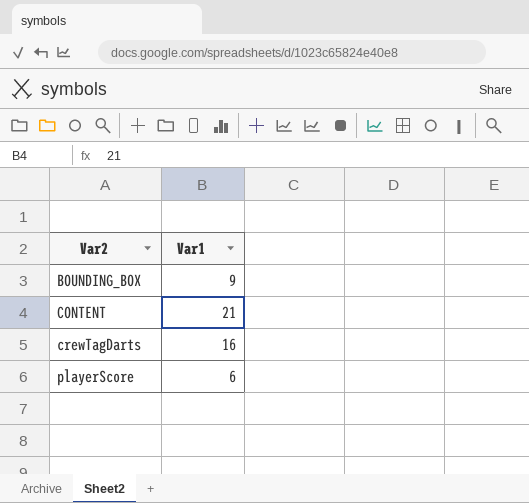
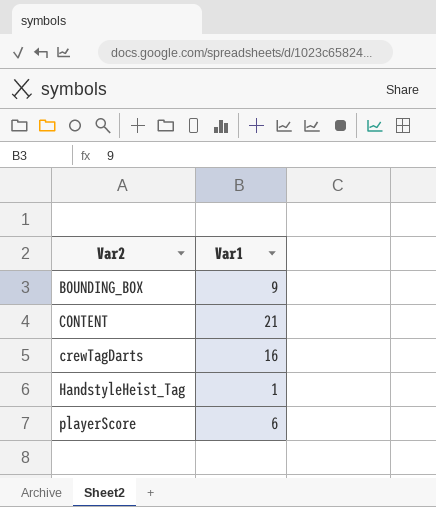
row HandstyleHeist_Tag: none -> 1

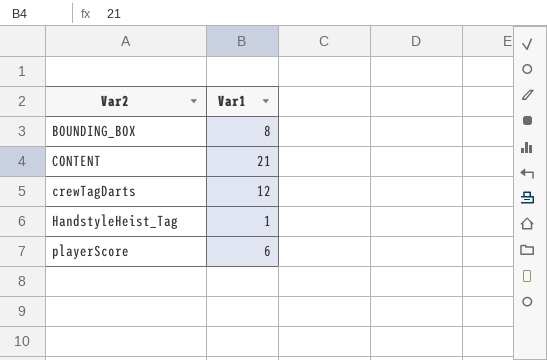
BOUNDING_BOX | Var1: 9 -> 8
crewTagDarts | Var1: 16 -> 12

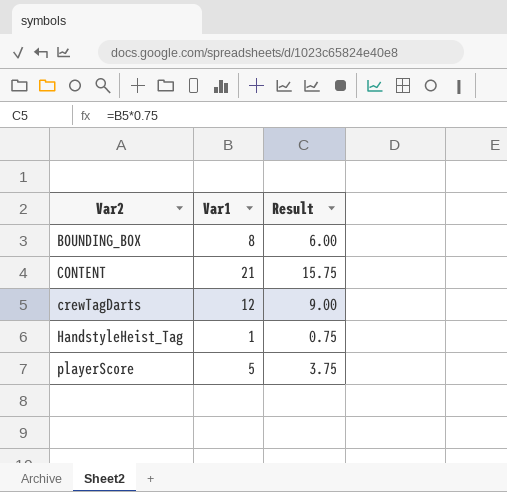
column Result | formula: none -> [Var1] * 0.75
playerScore | Var1: 6 -> 5

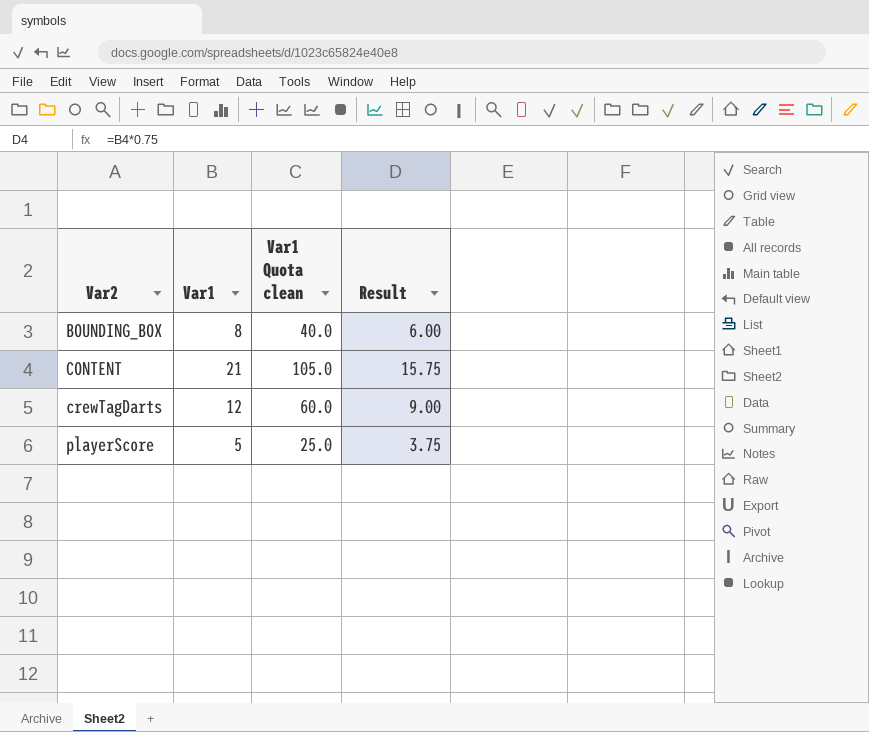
column Var1 Quota clean | formula: none -> [Var1] * 5
row HandstyleHeist_Tag: 1 | 0.75 -> none

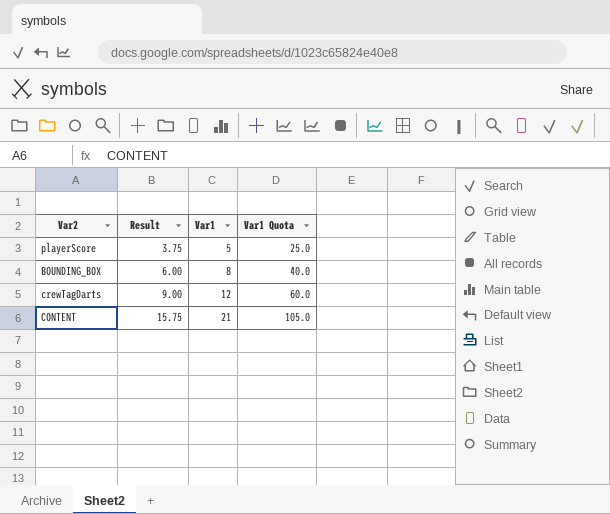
row order: Var2 ascending -> Result ascending
column Result | position: 4 -> 2
column name: Var1 Quota clean -> Var1 Quota

